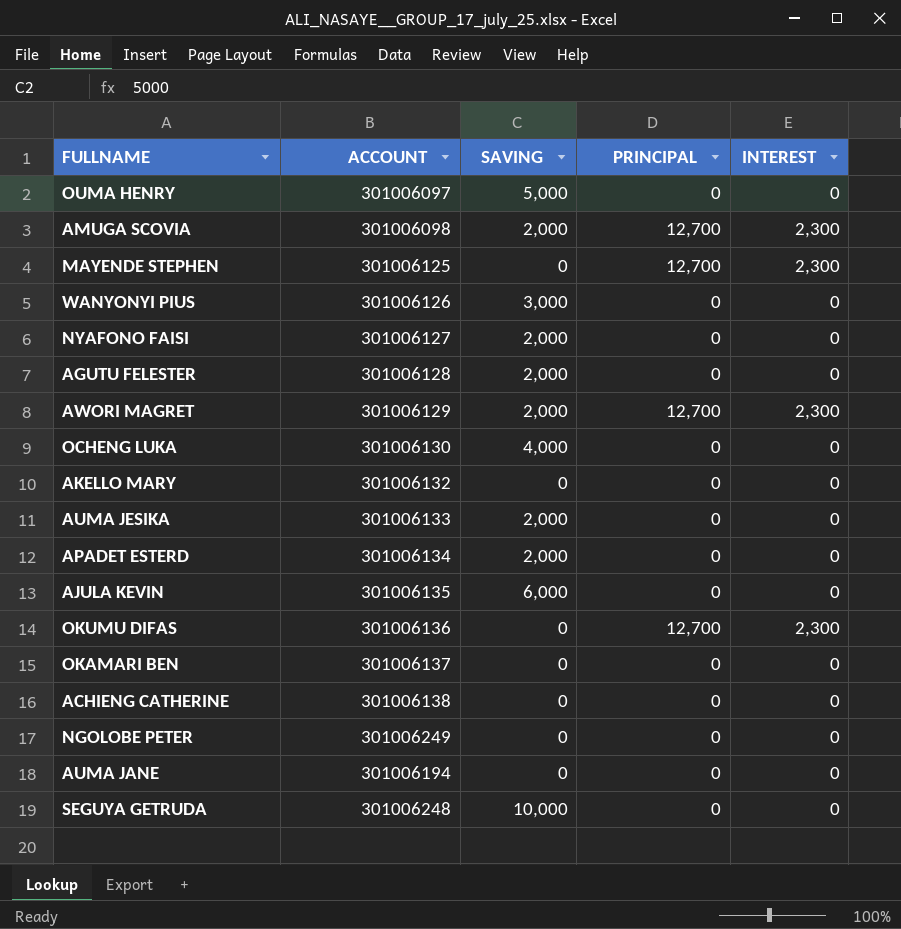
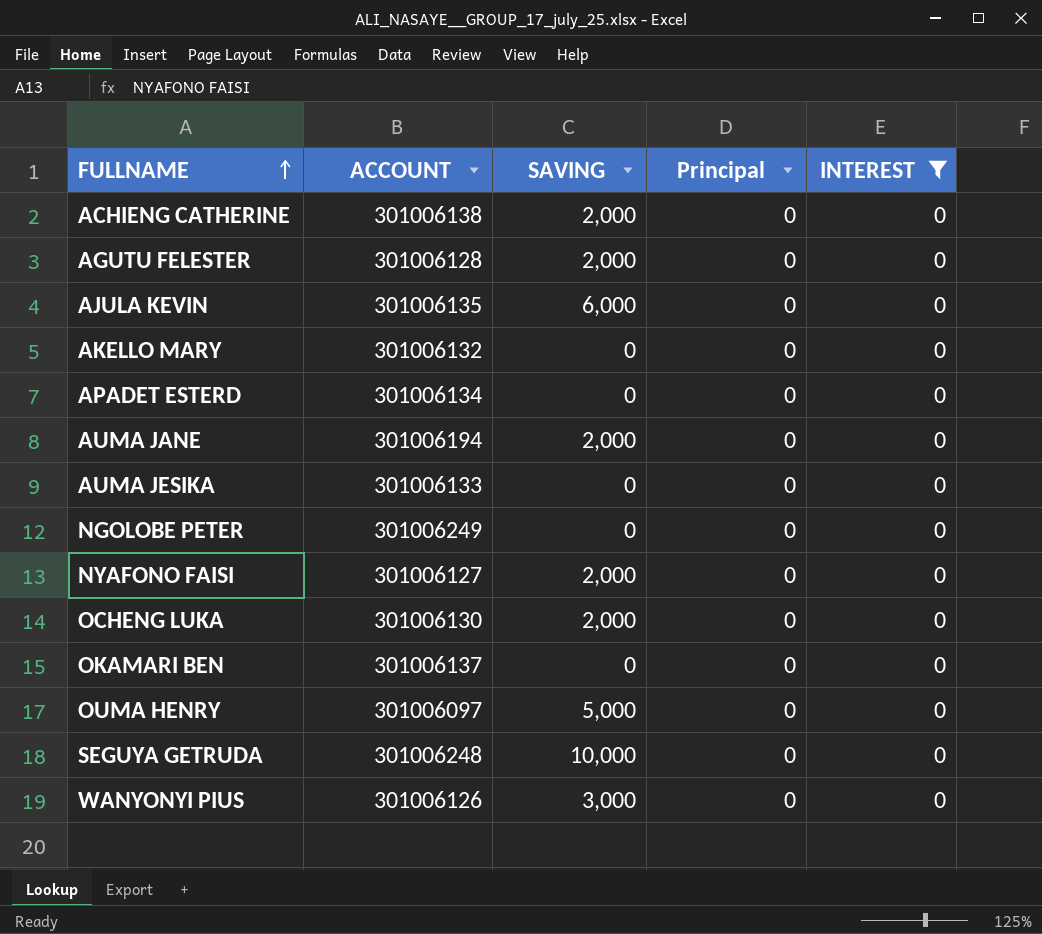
filter: none -> INTEREST = 0
row order: none -> FULLNAME ascending
column name: PRINCIPAL -> Principal
ACHIENG CATHERINE | SAVING: 0 -> 2,000
APADET ESTERD | SAVING: 2,000 -> 0
AUMA JANE | SAVING: 0 -> 2,000
AUMA JESIKA | SAVING: 2,000 -> 0
OCHENG LUKA | SAVING: 4,000 -> 2,000

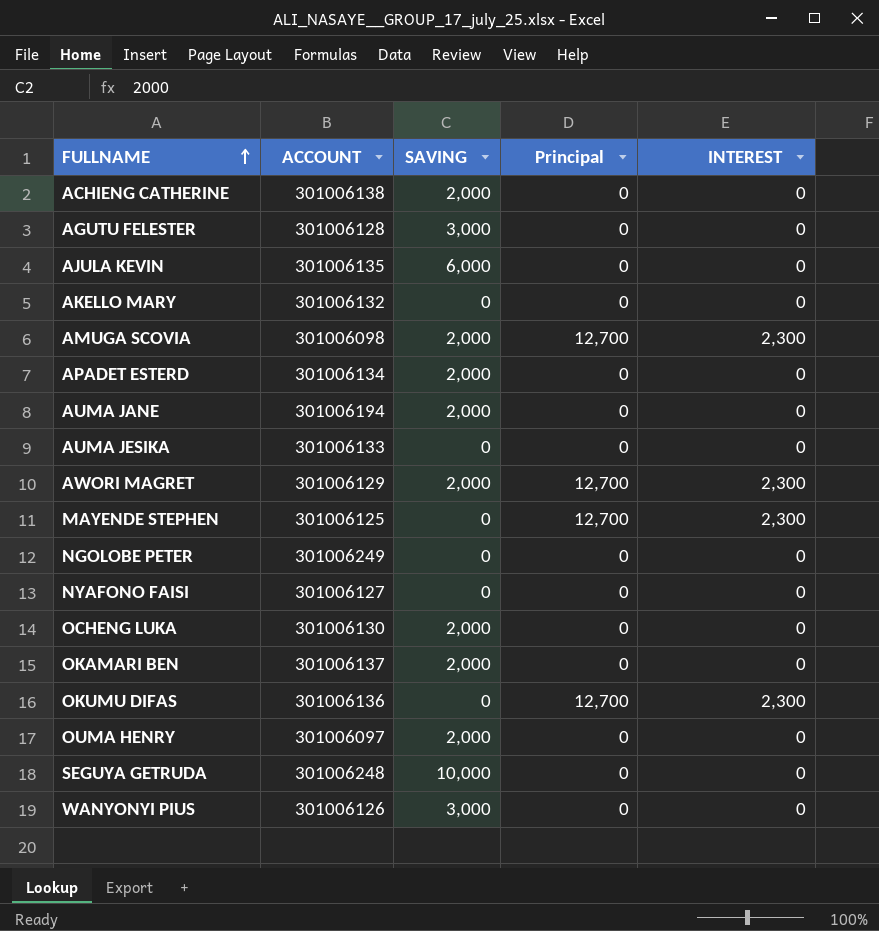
filter: INTEREST = 0 -> none
AGUTU FELESTER | SAVING: 2,000 -> 3,000
APADET ESTERD | SAVING: 0 -> 2,000
NYAFONO FAISI | SAVING: 2,000 -> 0
OKAMARI BEN | SAVING: 0 -> 2,000
OUMA HENRY | SAVING: 5,000 -> 2,000

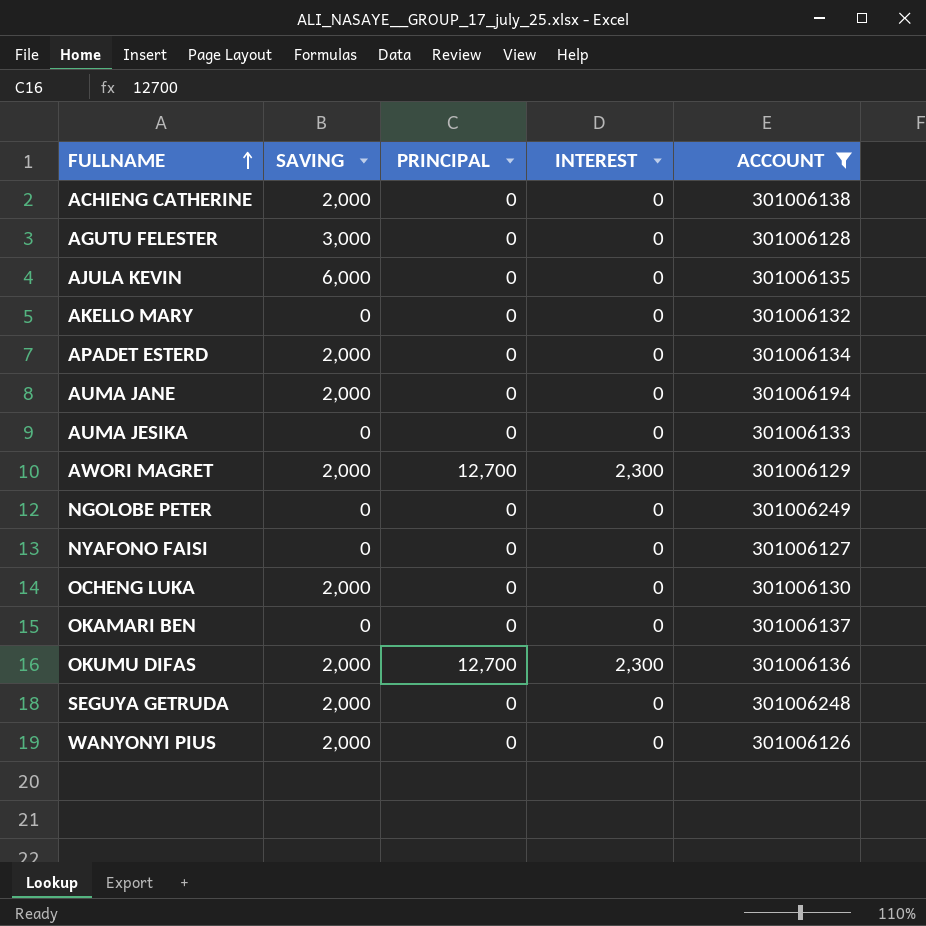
filter: none -> ACCOUNT >= 301006126
column name: Principal -> PRINCIPAL
column ACCOUNT | position: 2 -> 5
OKAMARI BEN | SAVING: 2,000 -> 0
OKUMU DIFAS | SAVING: 0 -> 2,000
SEGUYA GETRUDA | SAVING: 10,000 -> 2,000
WANYONYI PIUS | SAVING: 3,000 -> 2,000

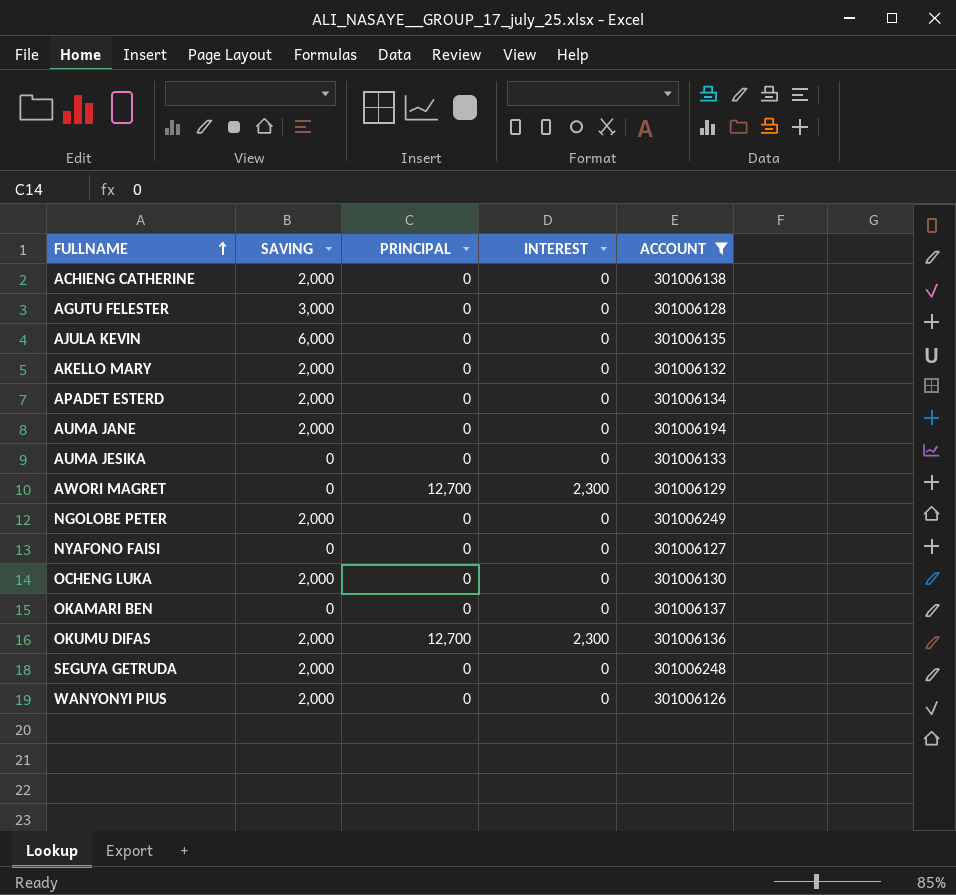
AKELLO MARY | SAVING: 0 -> 2,000
AWORI MAGRET | SAVING: 2,000 -> 0
NGOLOBE PETER | SAVING: 0 -> 2,000

